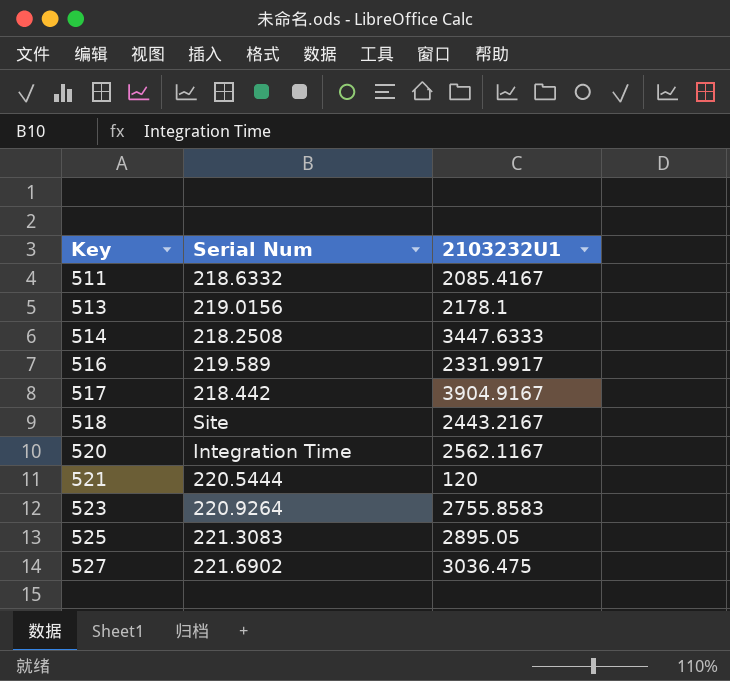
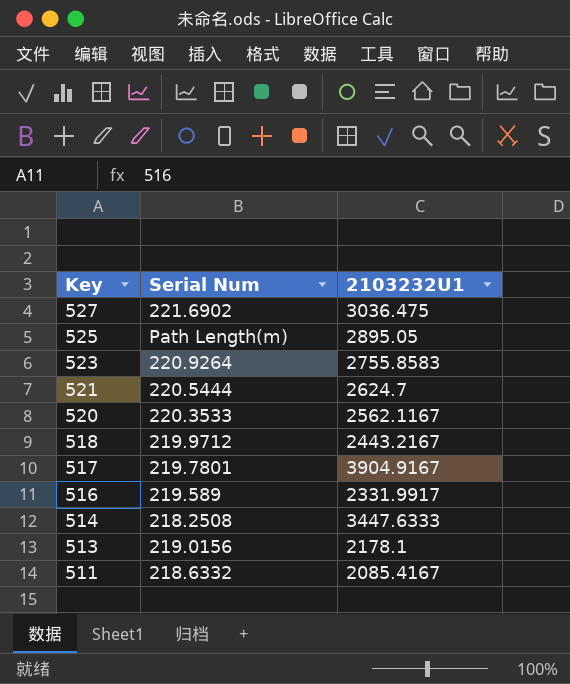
row order: Key ascending -> Key descending
525 | Serial Num: 221.3083 -> Path Length(m)
521 | 2103232U1: 120 -> 2624.7
520 | Serial Num: Integration Time -> 220.3533
518 | Serial Num: Site -> 219.9712
517 | Serial Num: 218.442 -> 219.7801

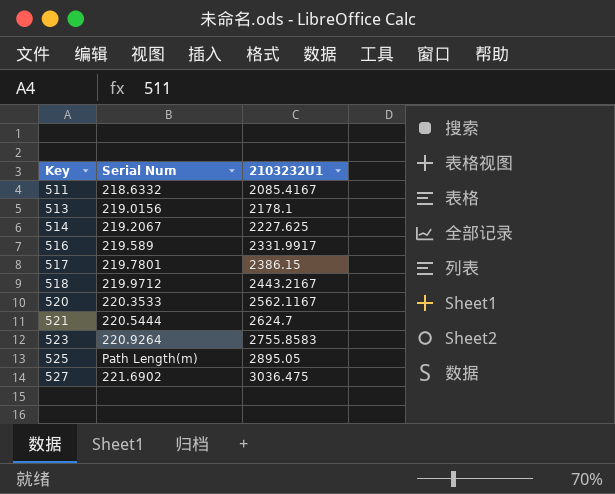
row order: Key descending -> Key ascending
514 | Serial Num: 218.2508 -> 219.2067
514 | 2103232U1: 3447.6333 -> 2227.625
517 | 2103232U1: 3904.9167 -> 2386.15

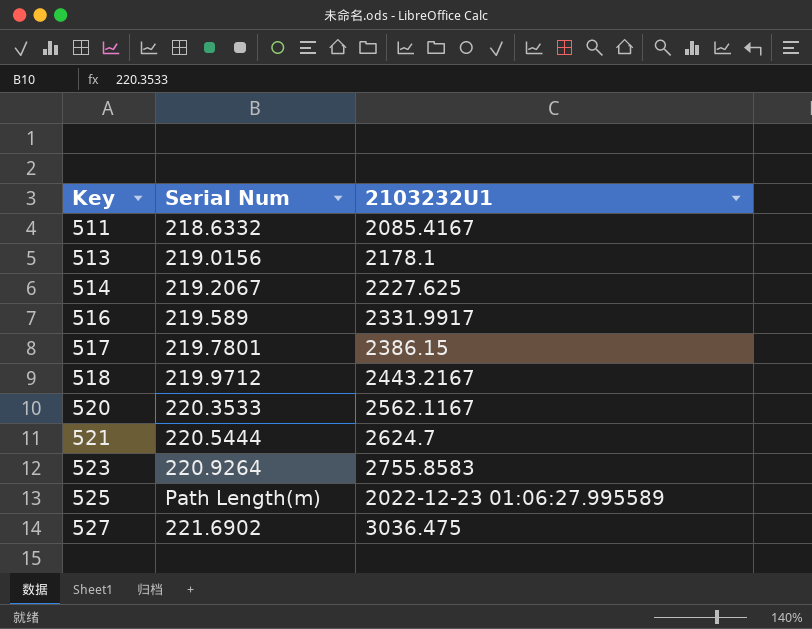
525 | 2103232U1: 2895.05 -> 2022-12-23 01:06:27.995589

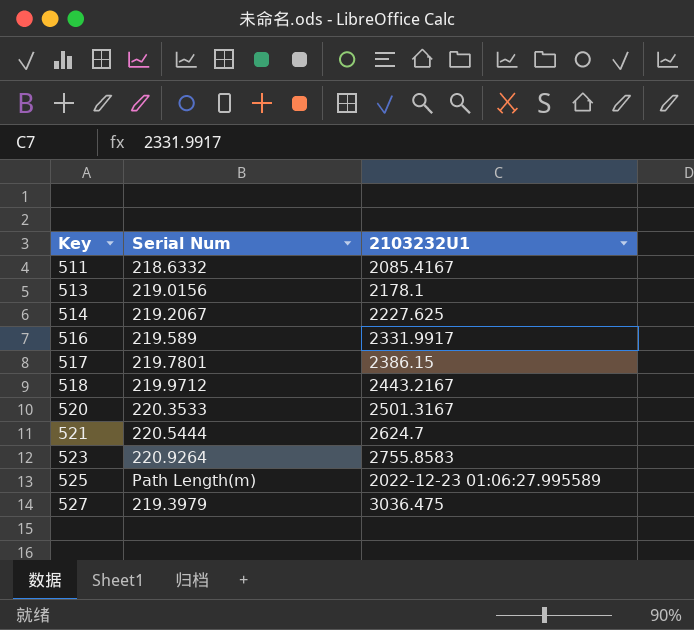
520 | 2103232U1: 2562.1167 -> 2501.3167
527 | Serial Num: 221.6902 -> 219.3979

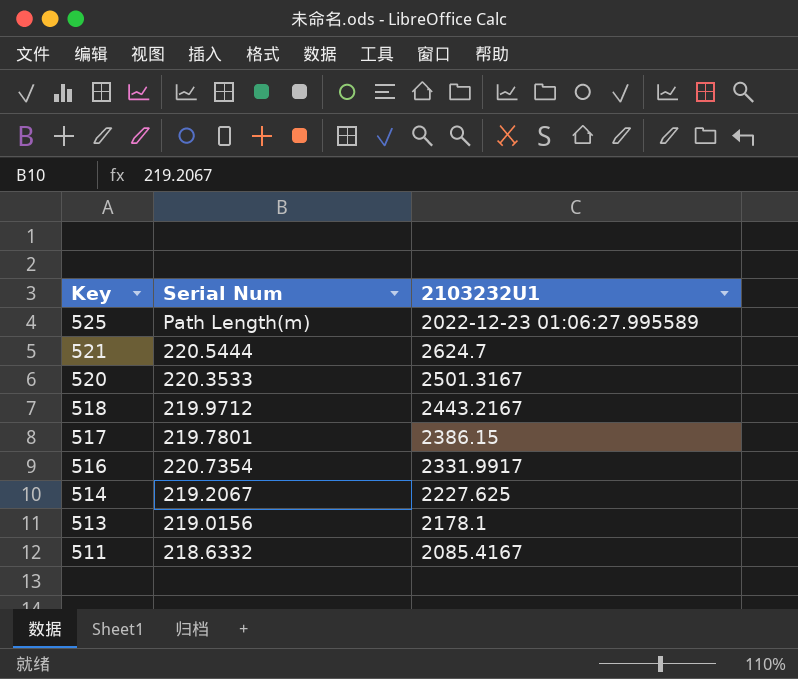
row order: Key ascending -> Key descending
row 523: 220.9264 | 2755.8583 -> none
row 527: 219.3979 | 3036.475 -> none
516 | Serial Num: 219.589 -> 220.7354

